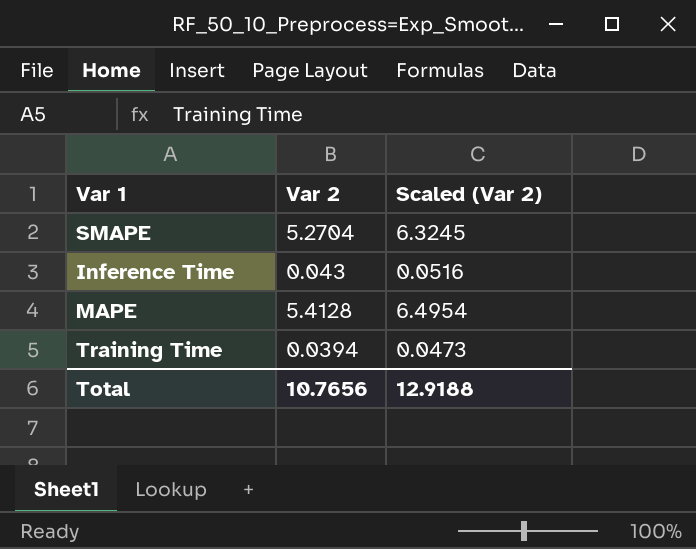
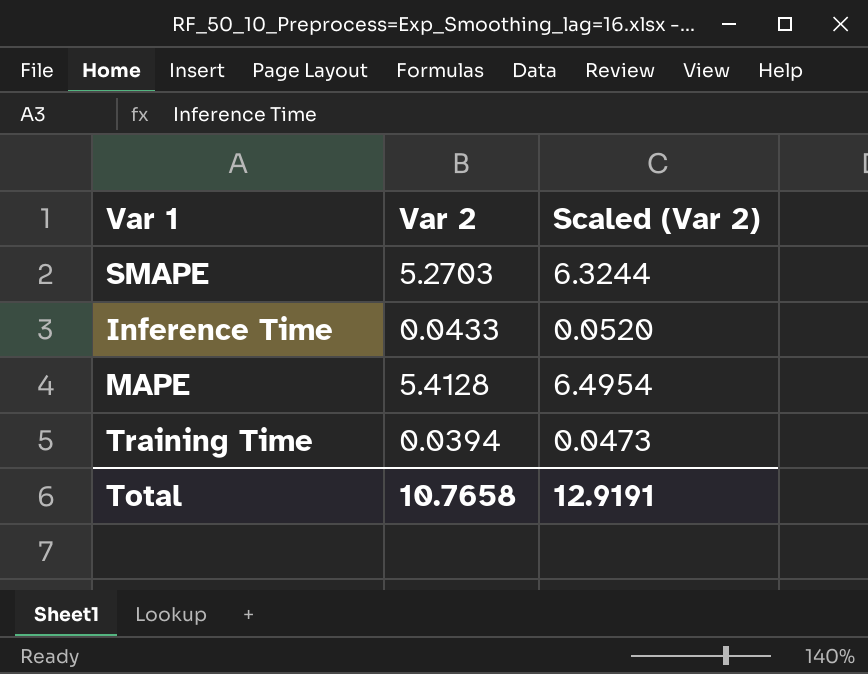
SMAPE | Var 2: 5.2704 -> 5.2703
SMAPE | Scaled (Var 2): 6.3245 -> 6.3244
Inference Time | Var 2: 0.043 -> 0.0433
Inference Time | Scaled (Var 2): 0.0516 -> 0.0520
Total | Var 2: 10.7656 -> 10.7658
Total | Scaled (Var 2): 12.9188 -> 12.9191

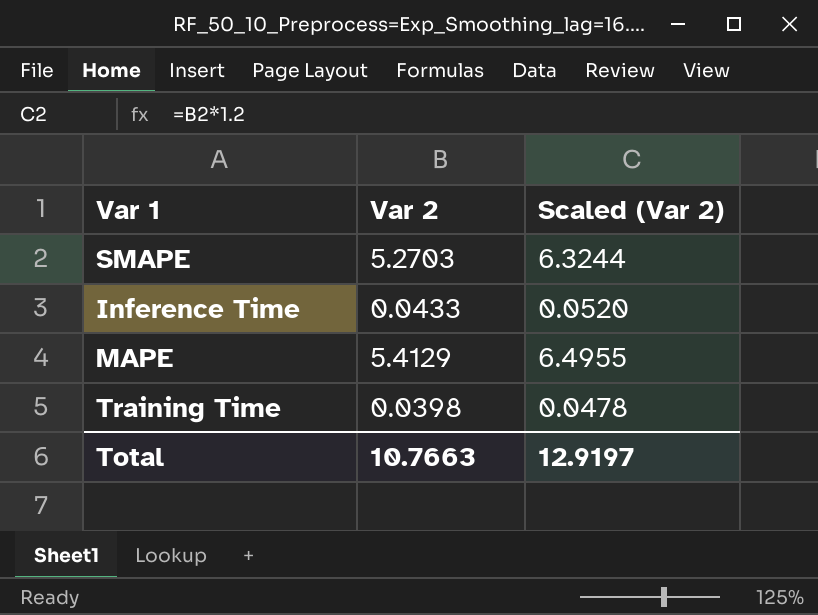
MAPE | Var 2: 5.4128 -> 5.4129
MAPE | Scaled (Var 2): 6.4954 -> 6.4955
Training Time | Var 2: 0.0394 -> 0.0398
Training Time | Scaled (Var 2): 0.0473 -> 0.0478
Total | Var 2: 10.7658 -> 10.7663
Total | Scaled (Var 2): 12.9191 -> 12.9197

